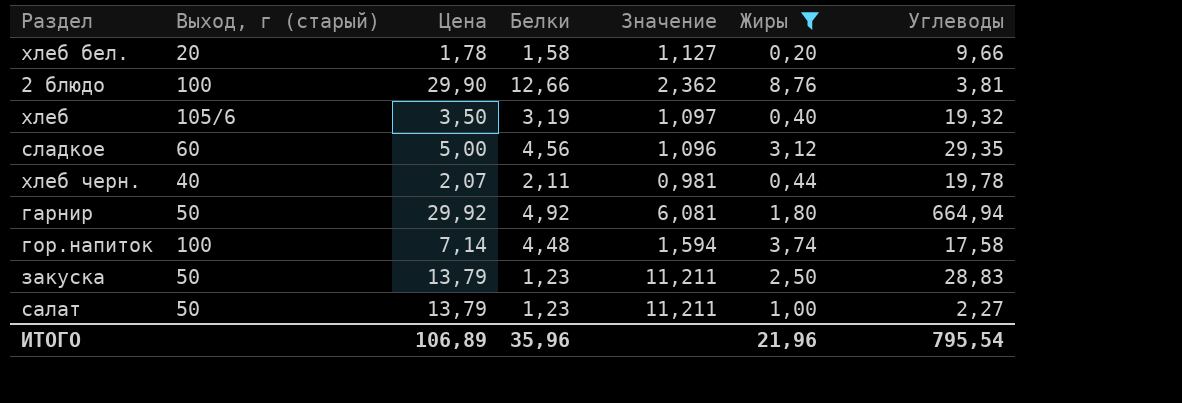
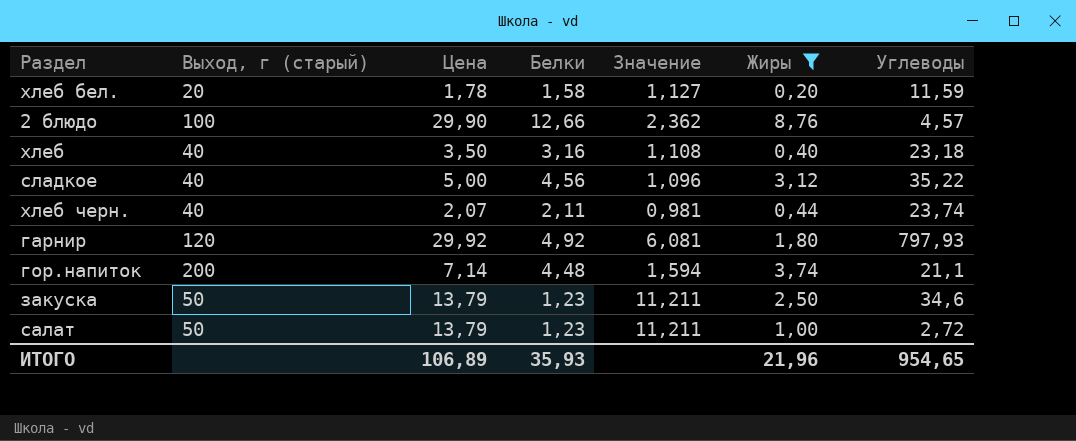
хлеб бел. | Углеводы: 9,66 -> 11,59
2 блюдо | Углеводы: 3,81 -> 4,57
хлеб | Выход, г (старый): 105/6 -> 40
хлеб | Белки: 3,19 -> 3,16
хлеб | Значение: 1,097 -> 1,108
хлеб | Углеводы: 19,32 -> 23,18
сладкое | Выход, г (старый): 60 -> 40
сладкое | Углеводы: 29,35 -> 35,22
хлеб черн. | Углеводы: 19,78 -> 23,74
гарнир | Выход, г (старый): 50 -> 120
гарнир | Углеводы: 664,94 -> 797,93
гор.напиток | Выход, г (старый): 100 -> 200
гор.напиток | Углеводы: 17,58 -> 21,1
закуска | Углеводы: 28,83 -> 34,6
салат | Углеводы: 2,27 -> 2,72
ИТОГО | Белки: 35,96 -> 35,93
ИТОГО | Углеводы: 795,54 -> 954,65

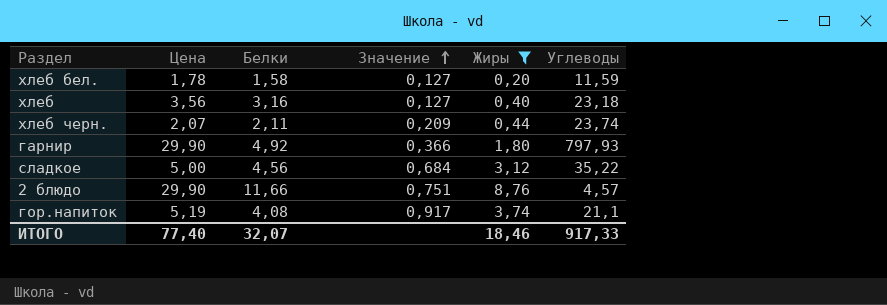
row order: none -> Значение ascending
column Выход, г (старый) | position: 2 -> none
column Значение | formula: [Цена] / [Белки] -> [Жиры] / [Белки]
row закуска: 50 | 13,79 | 1,23 | 11,211 | 2,50 | 34,6 -> none
row салат: 50 | 13,79 | 1,23 | 11,211 | 1,00 | 2,72 -> none
хлеб | Цена: 3,50 -> 3,56
гарнир | Цена: 29,92 -> 29,90
2 блюдо | Белки: 12,66 -> 11,66
гор.напиток | Цена: 7,14 -> 5,19
гор.напиток | Белки: 4,48 -> 4,08
ИТОГО | Цена: 106,89 -> 77,40
ИТОГО | Белки: 35,93 -> 32,07
ИТОГО | Жиры: 21,96 -> 18,46
ИТОГО | Углеводы: 954,65 -> 917,33

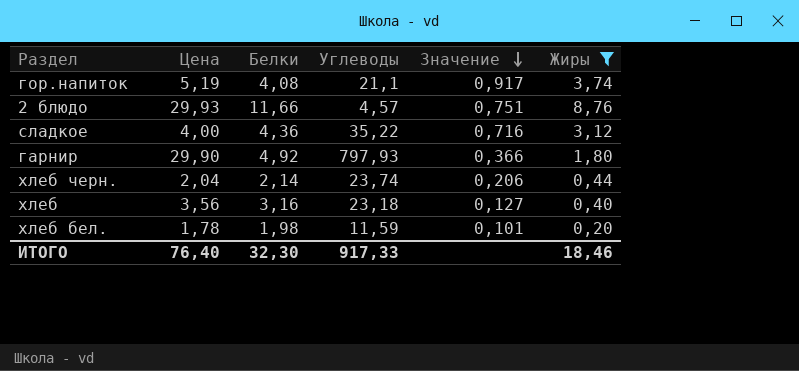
row order: Значение ascending -> Значение descending
column Углеводы | position: 6 -> 4
2 блюдо | Цена: 29,90 -> 29,93
сладкое | Цена: 5,00 -> 4,00
сладкое | Белки: 4,56 -> 4,36
сладкое | Значение: 0,684 -> 0,716
хлеб черн. | Цена: 2,07 -> 2,04
хлеб черн. | Белки: 2,11 -> 2,14
хлеб черн. | Значение: 0,209 -> 0,206
хлеб бел. | Белки: 1,58 -> 1,98
хлеб бел. | Значение: 0,127 -> 0,101
ИТОГО | Цена: 77,40 -> 76,40
ИТОГО | Белки: 32,07 -> 32,30

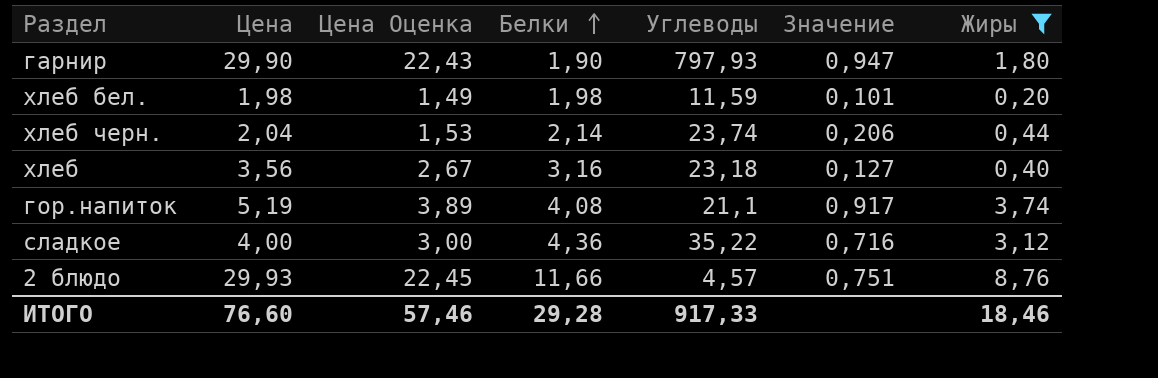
row order: Значение descending -> Белки ascending
column Цена Оценка | formula: none -> [Цена] * 0,75
гарнир | Белки: 4,92 -> 1,90
гарнир | Значение: 0,366 -> 0,947
хлеб бел. | Цена: 1,78 -> 1,98
ИТОГО | Цена: 76,40 -> 76,60
ИТОГО | Белки: 32,30 -> 29,28

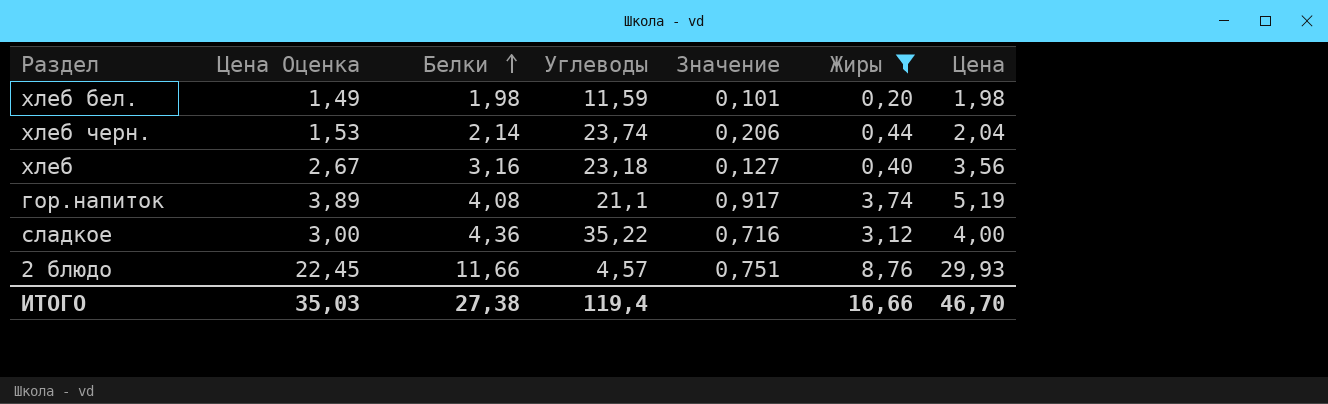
column Цена | position: 2 -> 7
row гарнир: 29,90 | 22,43 | 1,90 | 797,93 | 0,947 | 1,80 -> none
ИТОГО | Цена Оценка: 57,46 -> 35,03
ИТОГО | Белки: 29,28 -> 27,38
ИТОГО | Углеводы: 917,33 -> 119,4
ИТОГО | Жиры: 18,46 -> 16,66
ИТОГО | Цена: 76,60 -> 46,70

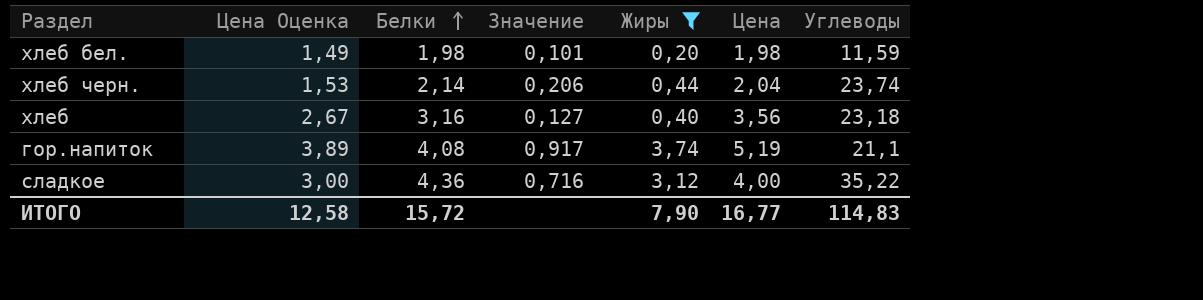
column Углеводы | position: 4 -> 7
row 2 блюдо: 22,45 | 11,66 | 4,57 | 0,751 | 8,76 | 29,93 -> none
ИТОГО | Цена Оценка: 35,03 -> 12,58
ИТОГО | Белки: 27,38 -> 15,72
ИТОГО | Жиры: 16,66 -> 7,90
ИТОГО | Цена: 46,70 -> 16,77
ИТОГО | Углеводы: 119,4 -> 114,83

